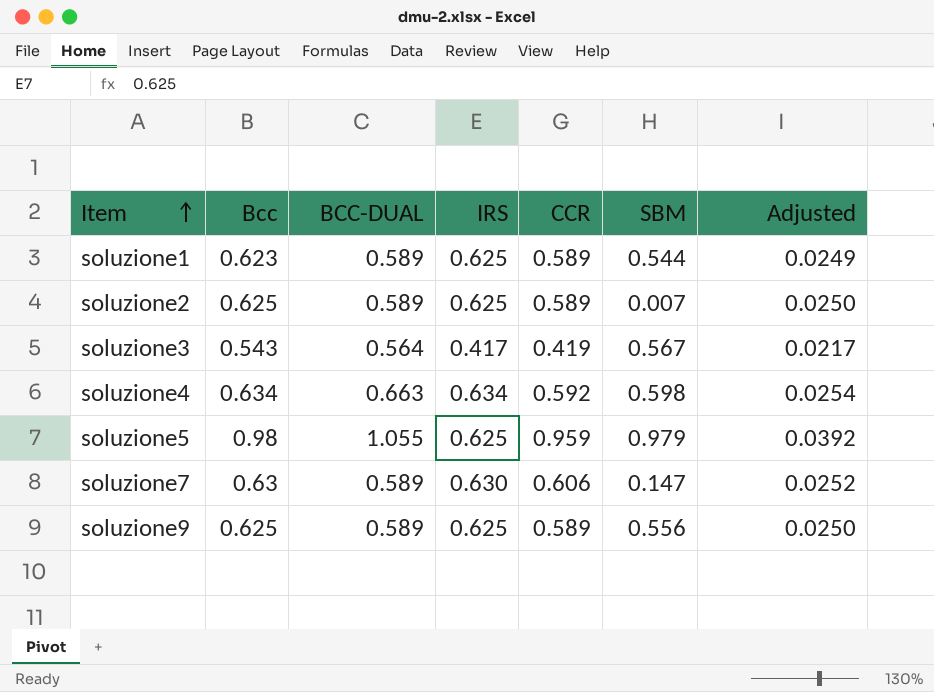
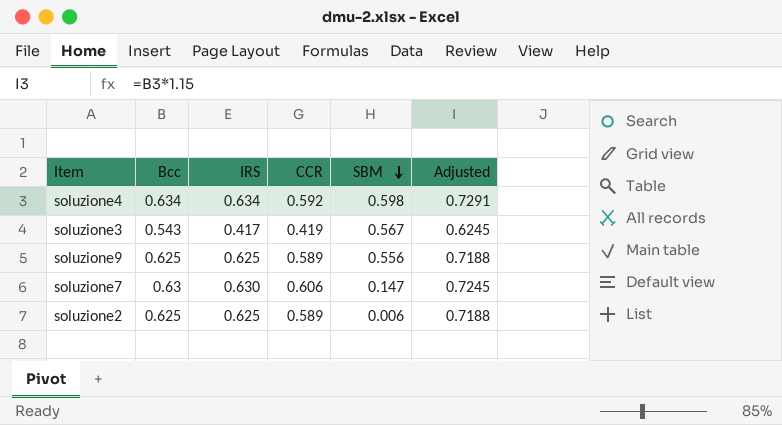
row order: Item ascending -> SBM descending
column BCC-DUAL | position: 3 -> none
column Adjusted | formula: [Bcc] * 0.04 -> [Bcc] * 1.15
row soluzione1: 0.623 | 0.589 | 0.625 | 0.589 | 0.544 | 0.0249 -> none
row soluzione5: 0.98 | 1.055 | 0.625 | 0.959 | 0.979 | 0.0392 -> none
soluzione2 | SBM: 0.007 -> 0.006

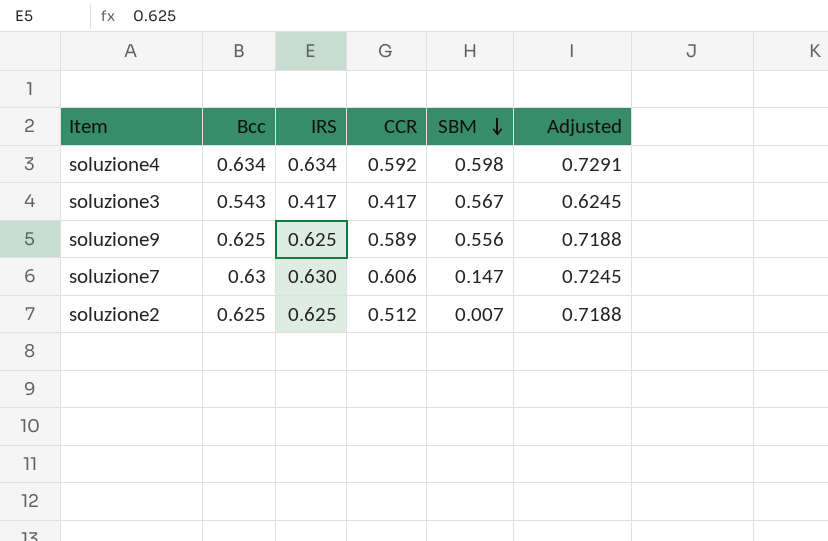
soluzione3 | CCR: 0.419 -> 0.417
soluzione2 | CCR: 0.589 -> 0.512
soluzione2 | SBM: 0.006 -> 0.007

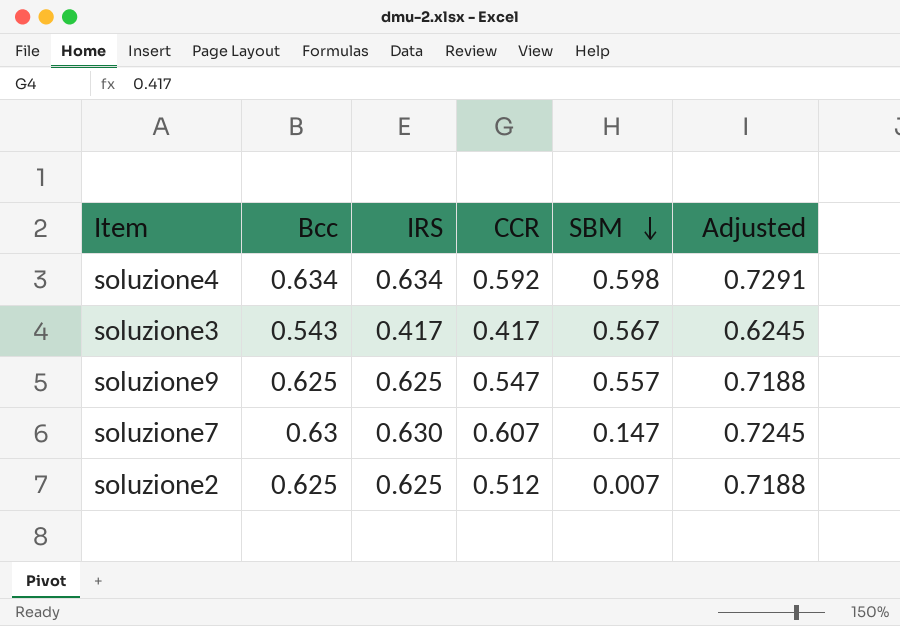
soluzione9 | CCR: 0.589 -> 0.547
soluzione9 | SBM: 0.556 -> 0.557
soluzione7 | CCR: 0.606 -> 0.607

